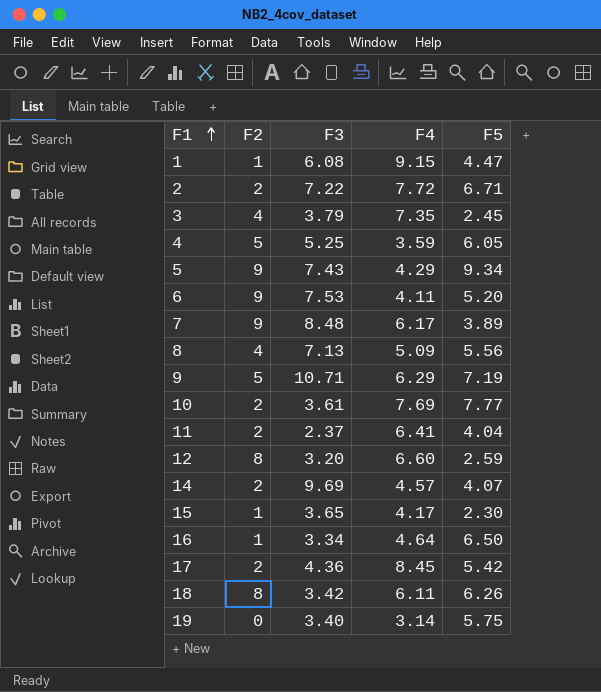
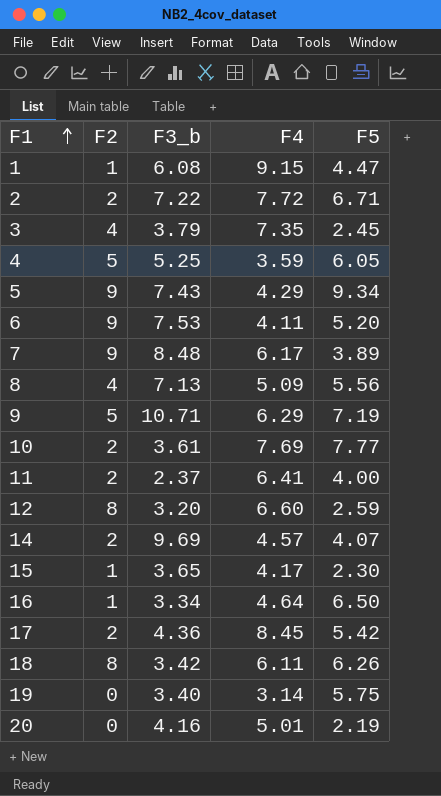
column name: F3 -> F3_b
11 | F5: 4.04 -> 4.00
row 20: none -> 0 | 4.16 | 5.01 | 2.19

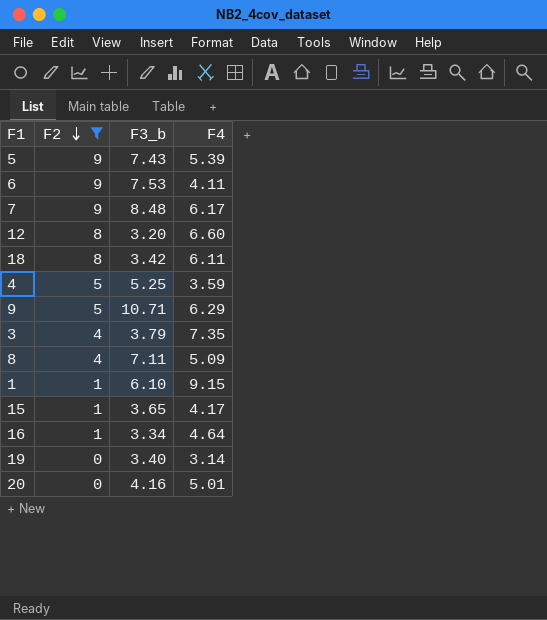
filter: none -> F2 != 2
row order: F1 ascending -> F2 descending
column F5 | position: 5 -> none
5 | F4: 4.29 -> 5.39
8 | F3_b: 7.13 -> 7.11
1 | F3_b: 6.08 -> 6.10

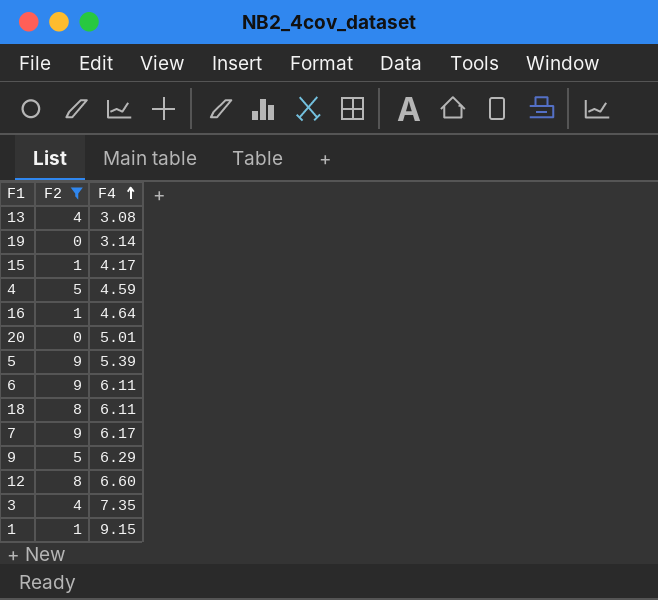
row order: F2 descending -> F4 ascending
column F3_b | position: 3 -> none
row 8: 4 | 7.11 | 5.09 -> none
row 13: none -> 4 | 3.08
4 | F4: 3.59 -> 4.59
6 | F4: 4.11 -> 6.11

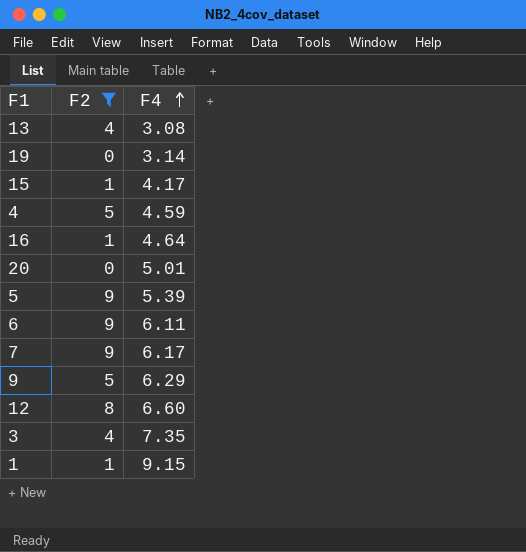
row 18: 8 | 6.11 -> none

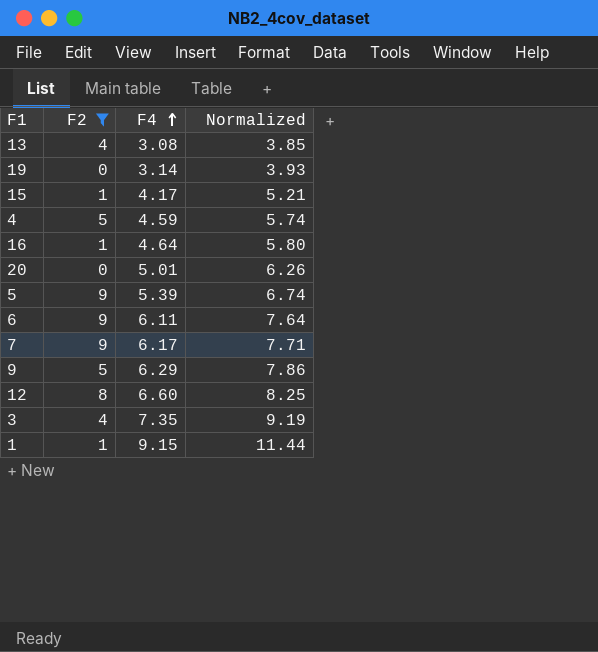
column Normalized | formula: none -> [F4] * 1.25

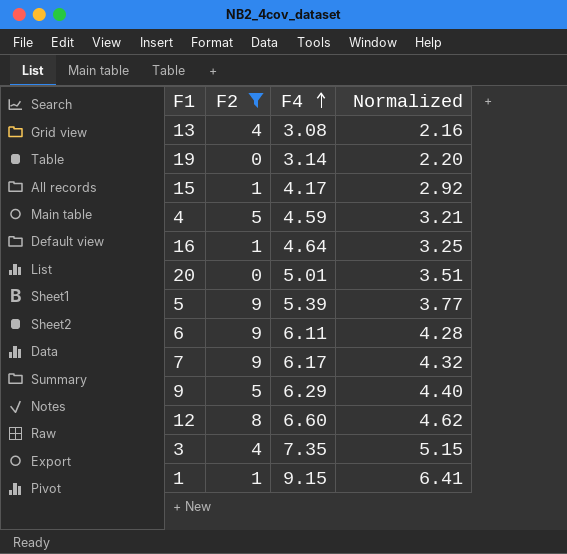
column Normalized | formula: [F4] * 1.25 -> [F4] * 0.7

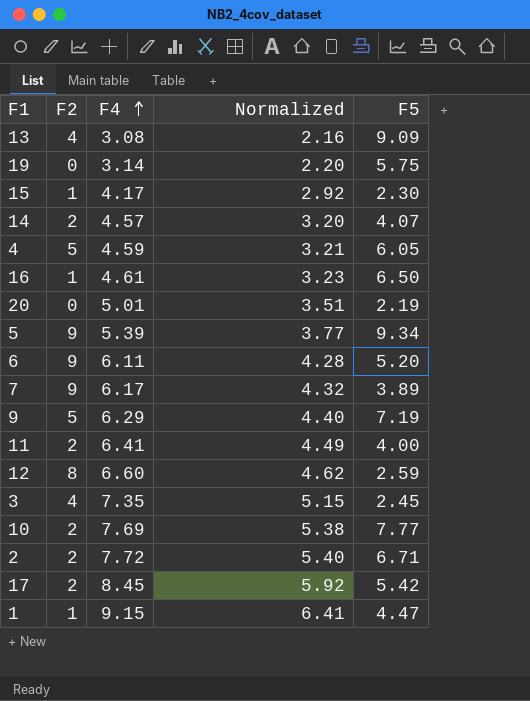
filter: F2 != 2 -> none
column F5 | position: none -> 5
16 | F4: 4.64 -> 4.61
16 | Normalized: 3.25 -> 3.23

